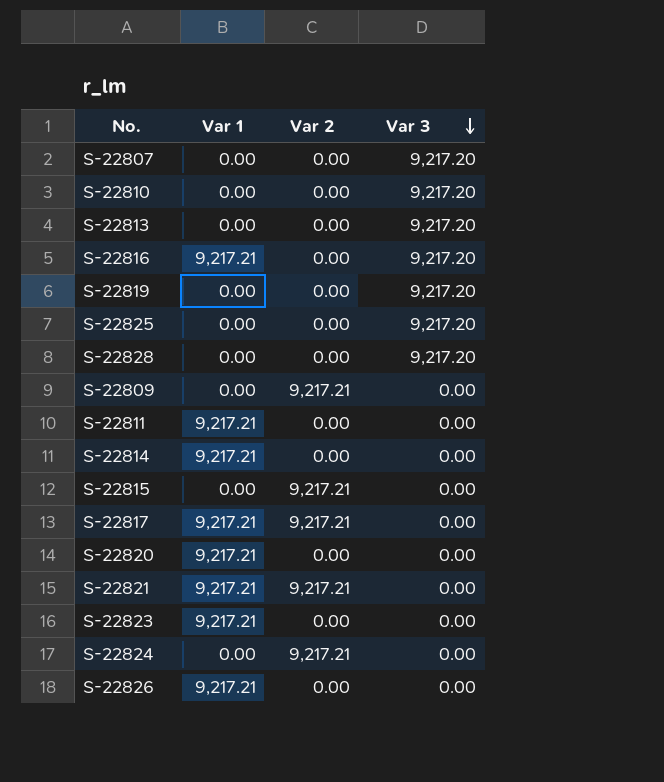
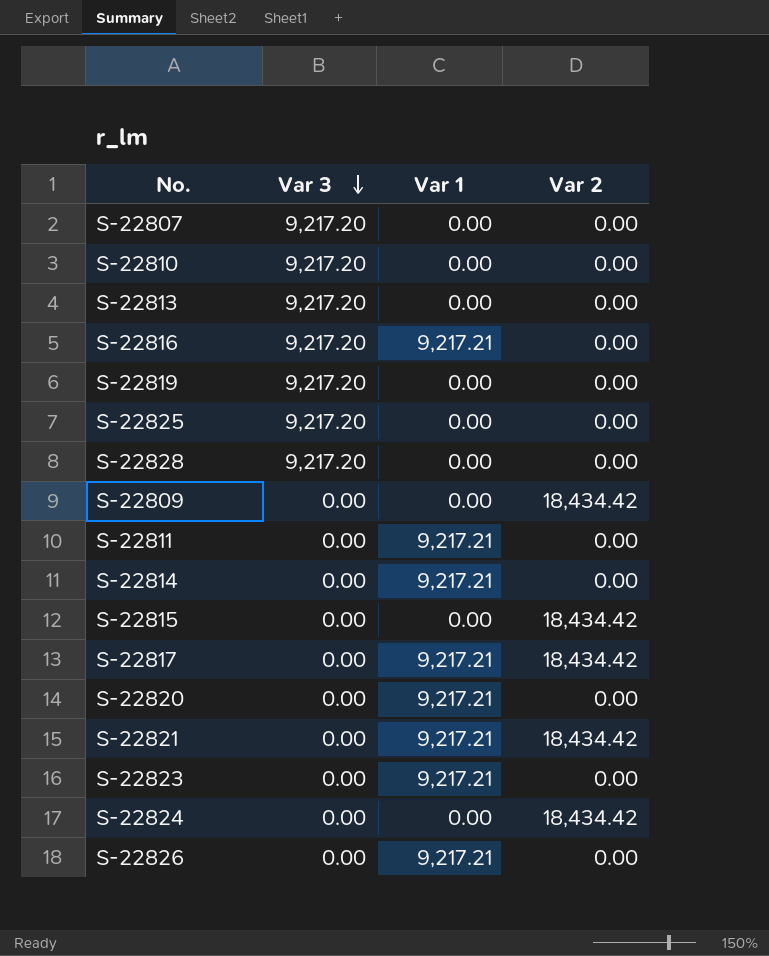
column Var 3 | position: 4 -> 2
S-22809 | Var 2: 9,217.21 -> 18,434.42
S-22815 | Var 2: 9,217.21 -> 18,434.42
S-22817 | Var 2: 9,217.21 -> 18,434.42
S-22821 | Var 2: 9,217.21 -> 18,434.42
S-22824 | Var 2: 9,217.21 -> 18,434.42

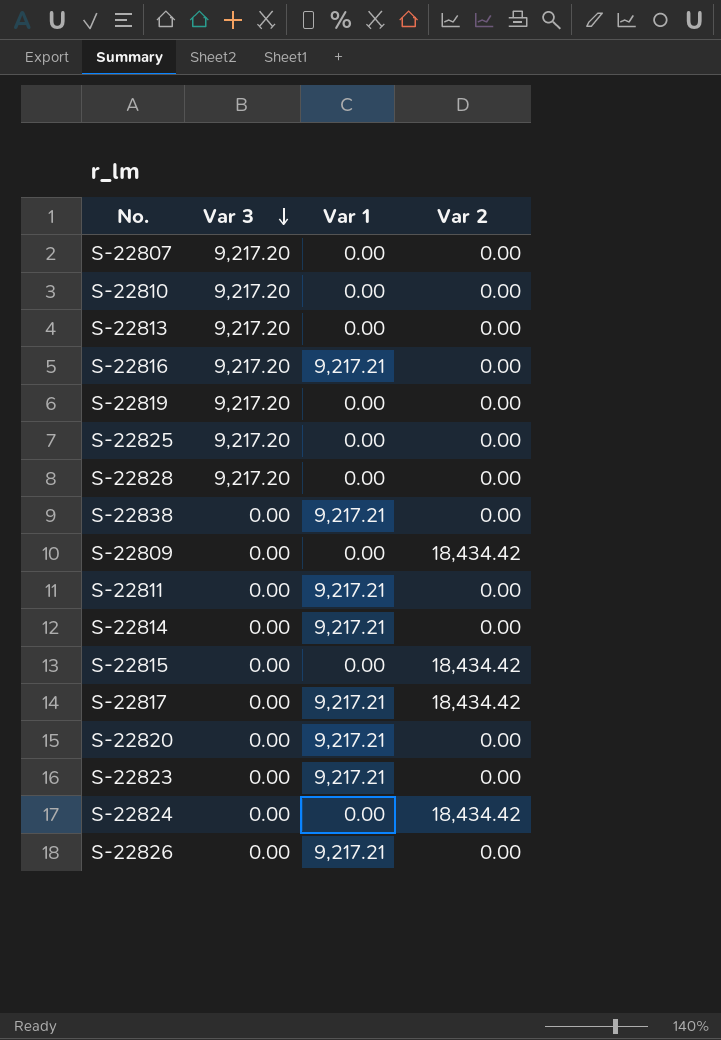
row S-22821: 0.00 | 9,217.21 | 18,434.42 -> none
row S-22838: none -> 0.00 | 9,217.21 | 0.00

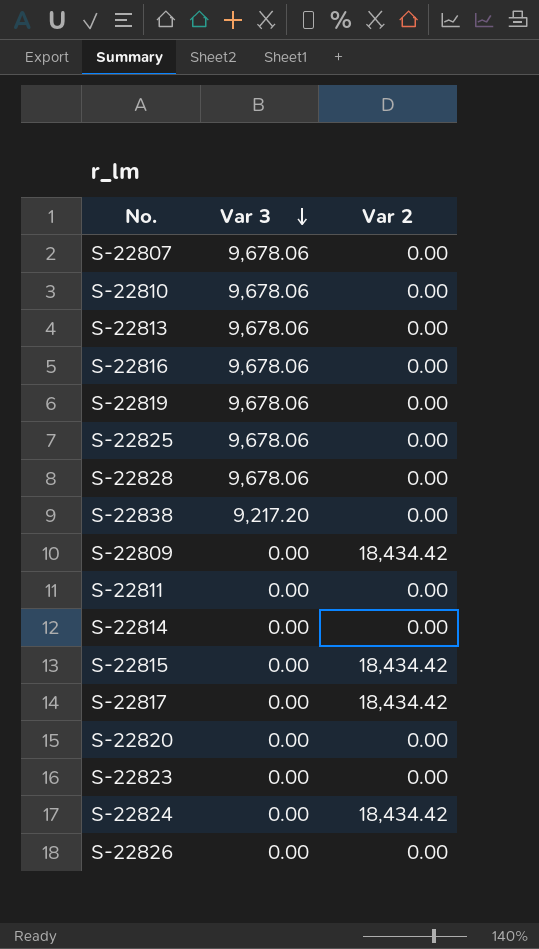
column Var 1 | position: 3 -> none
S-22807 | Var 3: 9,217.20 -> 9,678.06
S-22810 | Var 3: 9,217.20 -> 9,678.06
S-22813 | Var 3: 9,217.20 -> 9,678.06
S-22816 | Var 3: 9,217.20 -> 9,678.06
S-22819 | Var 3: 9,217.20 -> 9,678.06
S-22825 | Var 3: 9,217.20 -> 9,678.06
S-22828 | Var 3: 9,217.20 -> 9,678.06
S-22838 | Var 3: 0.00 -> 9,217.20

